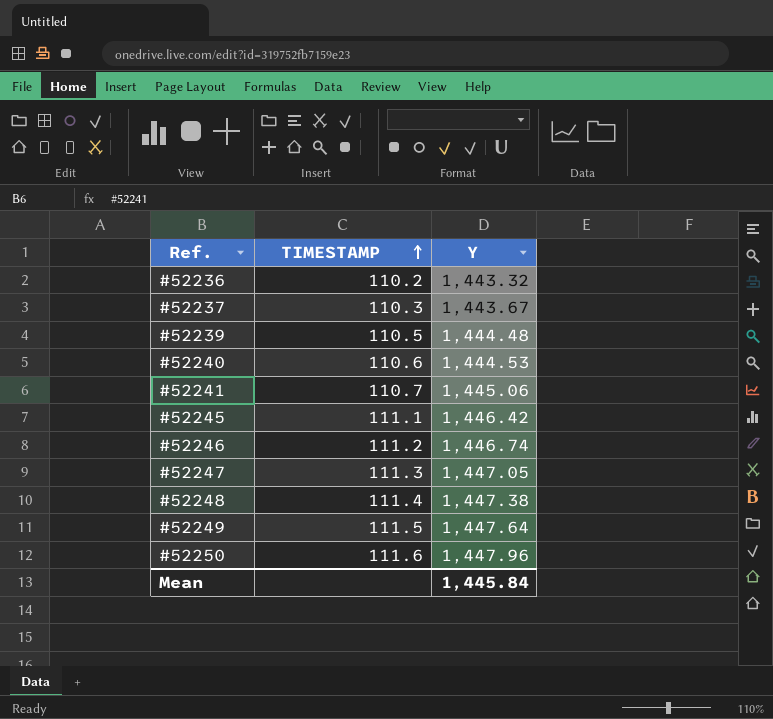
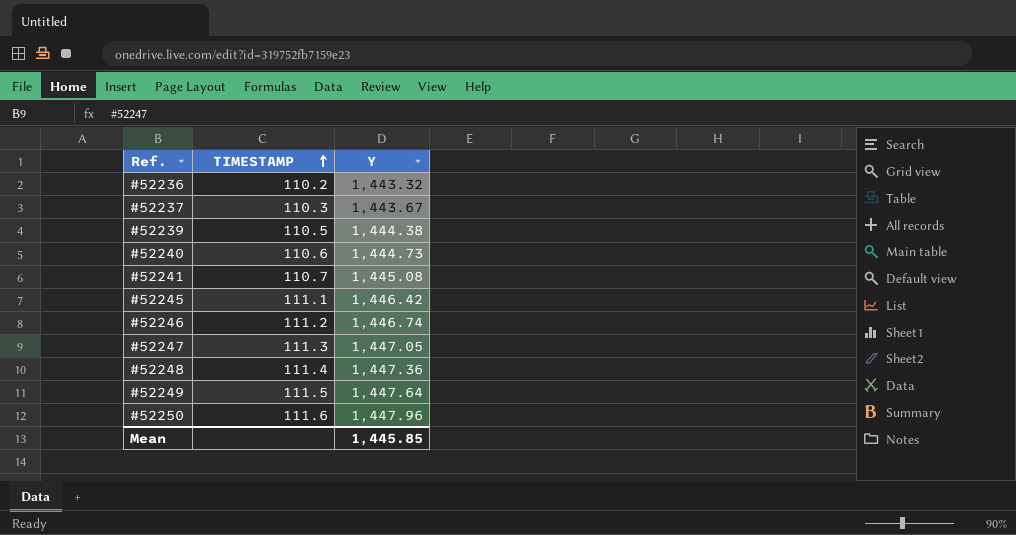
#52239 | Y: 1,444.48 -> 1,444.38
#52240 | Y: 1,444.53 -> 1,444.73
#52241 | Y: 1,445.06 -> 1,445.08
#52248 | Y: 1,447.38 -> 1,447.36
Mean | Y: 1,445.84 -> 1,445.85

